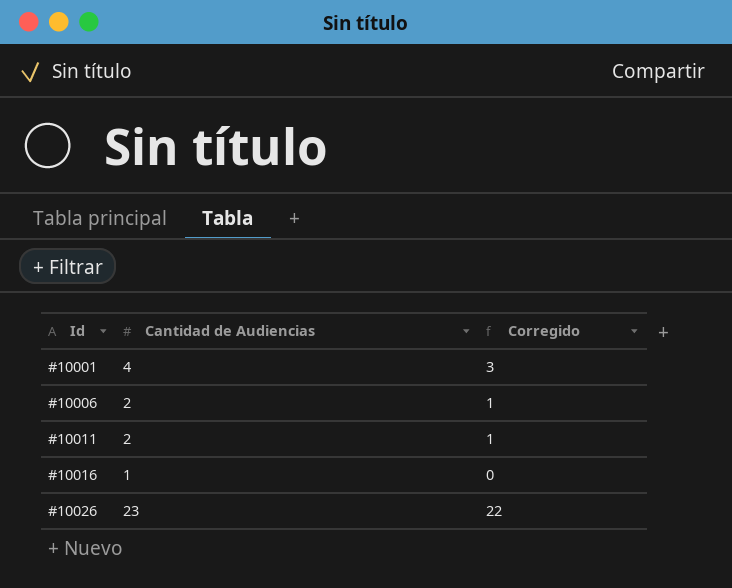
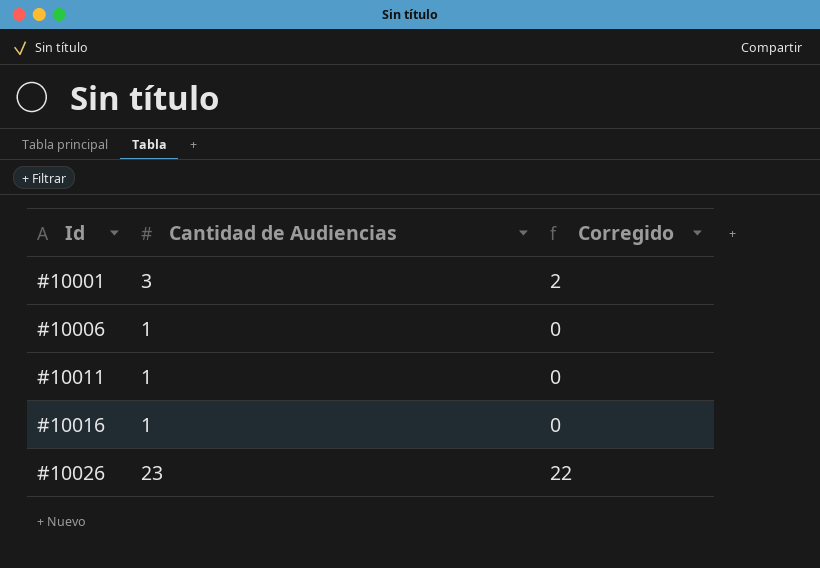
#10001 | Cantidad de Audiencias: 4 -> 3
#10001 | Corregido: 3 -> 2
#10006 | Cantidad de Audiencias: 2 -> 1
#10006 | Corregido: 1 -> 0
#10011 | Cantidad de Audiencias: 2 -> 1
#10011 | Corregido: 1 -> 0

